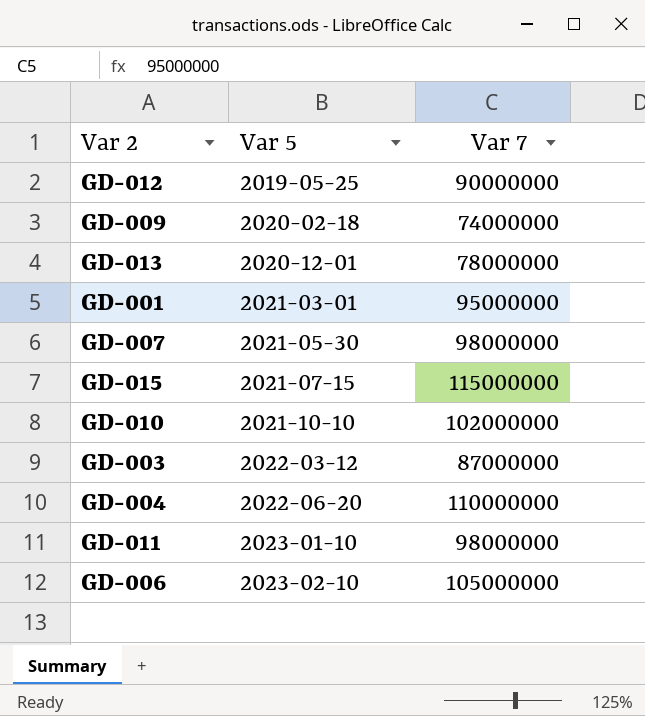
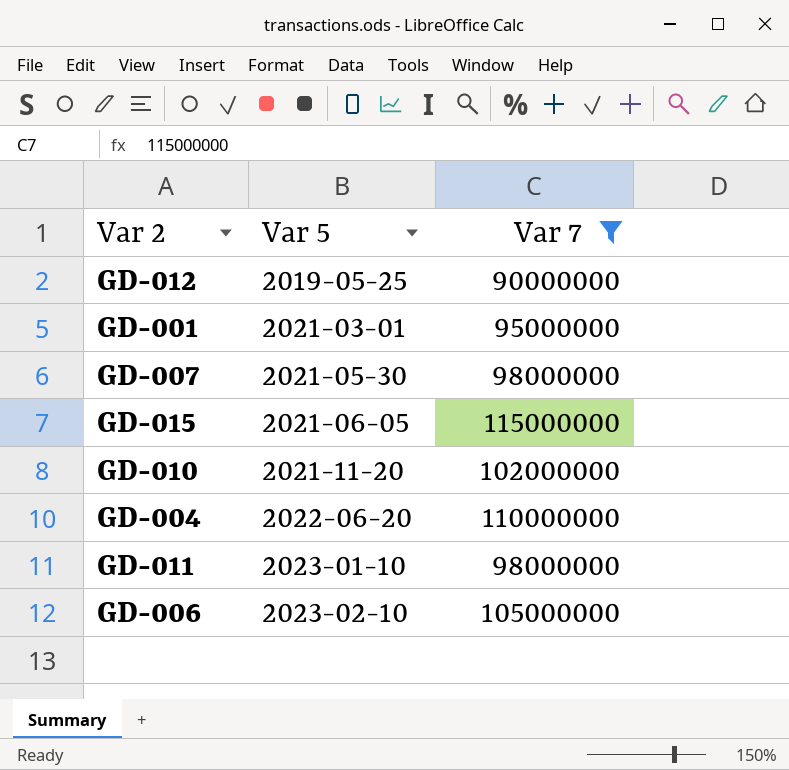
filter: none -> Var 7 >= 90000000
GD-015 | Var 5: 2021-07-15 -> 2021-06-05
GD-010 | Var 5: 2021-10-10 -> 2021-11-20

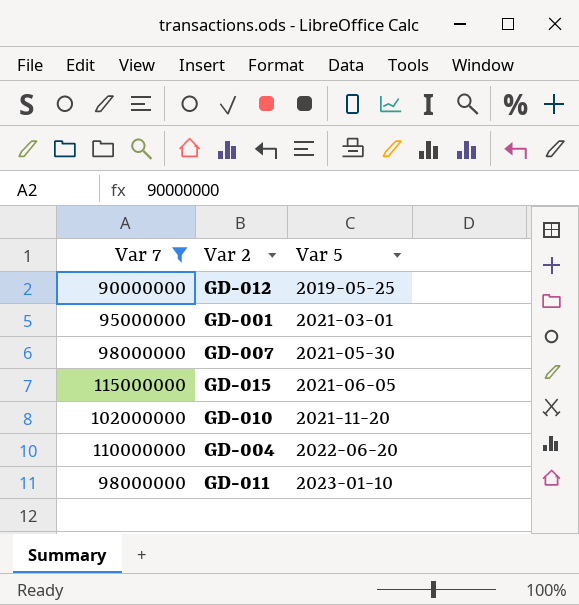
column Var 7 | position: 3 -> 1
row GD-006: 2023-02-10 | 105000000 -> none

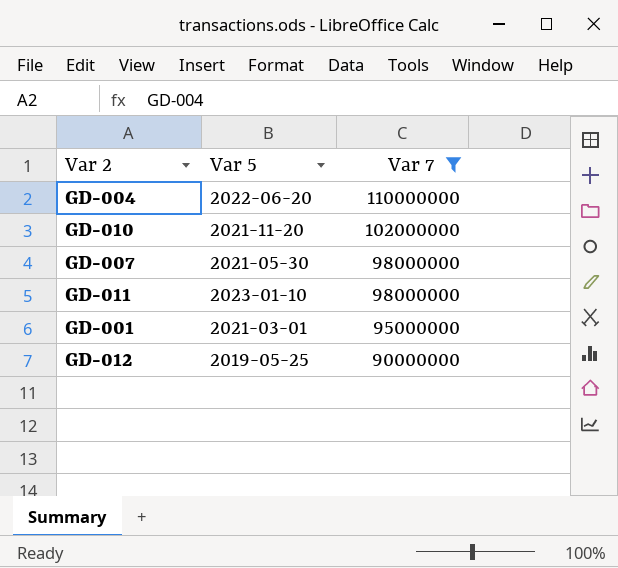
row order: Var 5 ascending -> Var 7 descending
column Var 7 | position: 1 -> 3
row GD-015: 115000000 | 2021-06-05 -> none

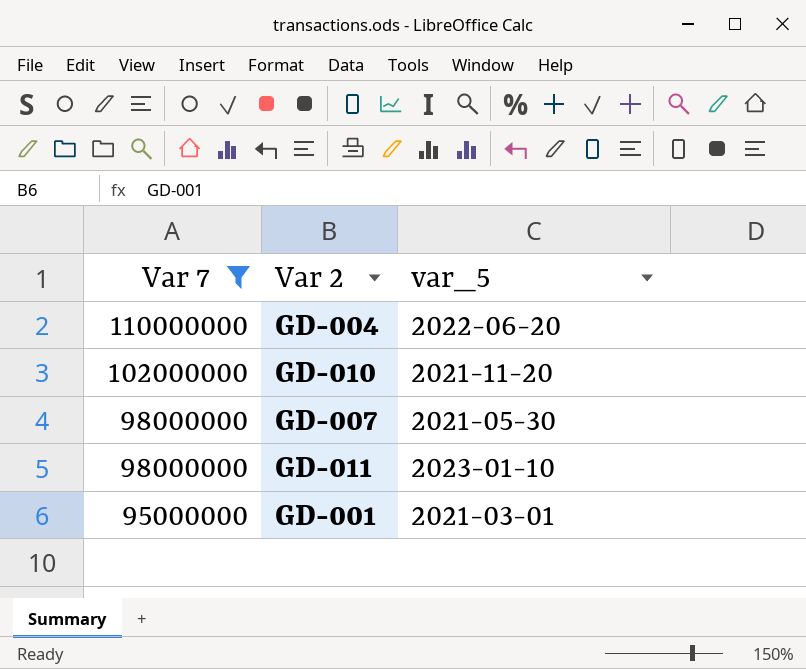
column Var 7 | position: 3 -> 1
column name: Var 5 -> var_5
row GD-012: 2019-05-25 | 90000000 -> none

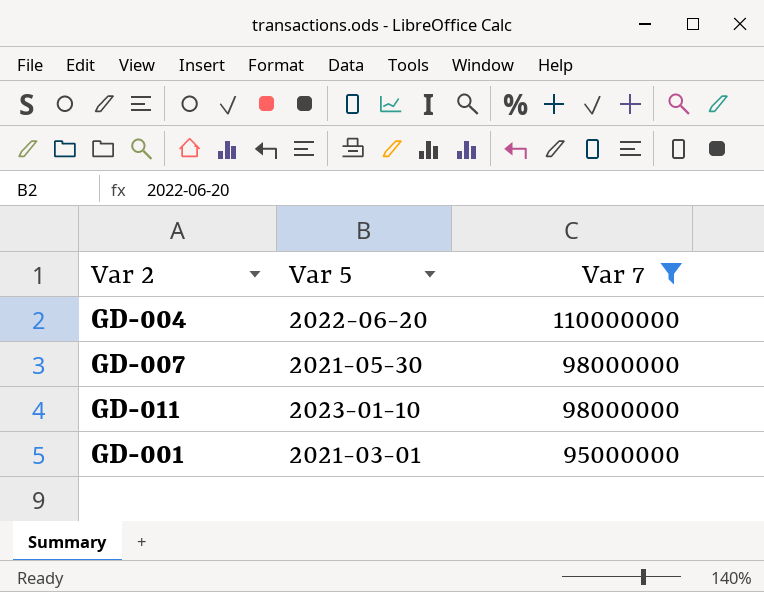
column name: var_5 -> Var 5
column Var 7 | position: 1 -> 3
row GD-010: 102000000 | 2021-11-20 -> none

